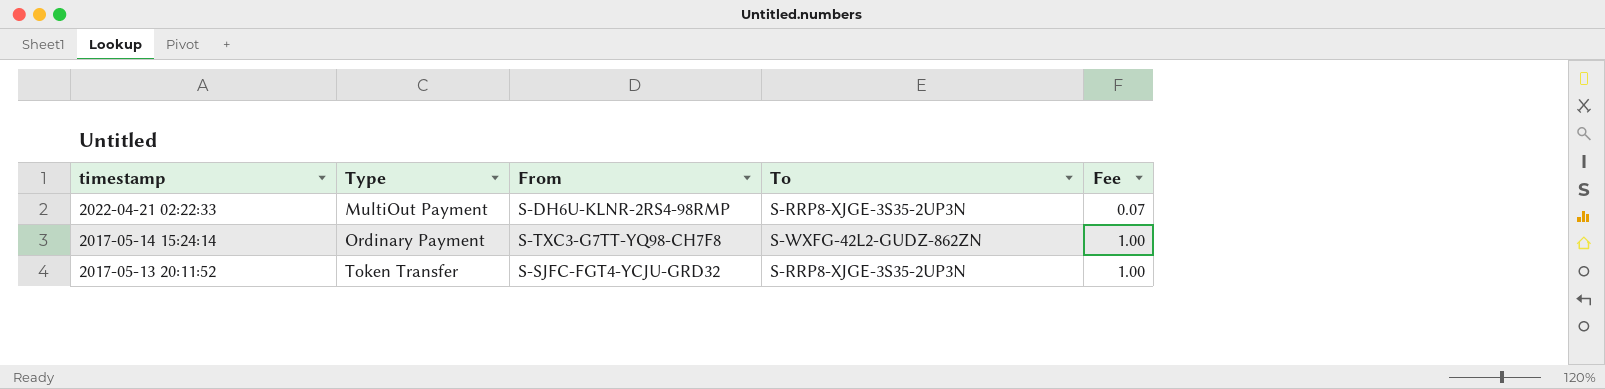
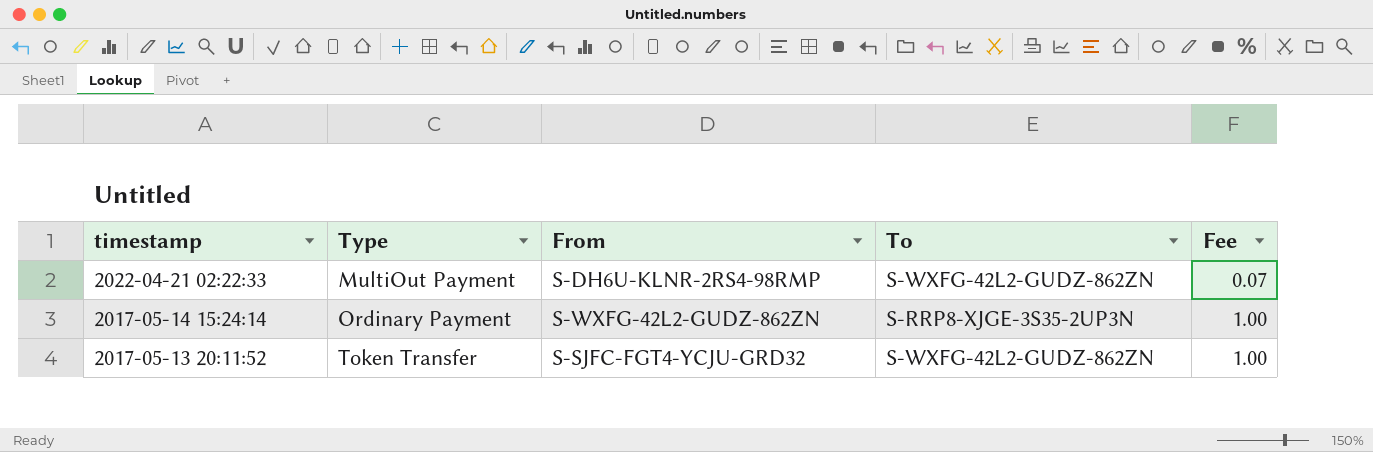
2022-04-21 02:22:33 | To: S-RRP8-XJGE-3S35-2UP3N -> S-WXFG-42L2-GUDZ-862ZN
2017-05-14 15:24:14 | From: S-TXC3-G7TT-YQ98-CH7F8 -> S-WXFG-42L2-GUDZ-862ZN
2017-05-14 15:24:14 | To: S-WXFG-42L2-GUDZ-862ZN -> S-RRP8-XJGE-3S35-2UP3N
2017-05-13 20:11:52 | To: S-RRP8-XJGE-3S35-2UP3N -> S-WXFG-42L2-GUDZ-862ZN

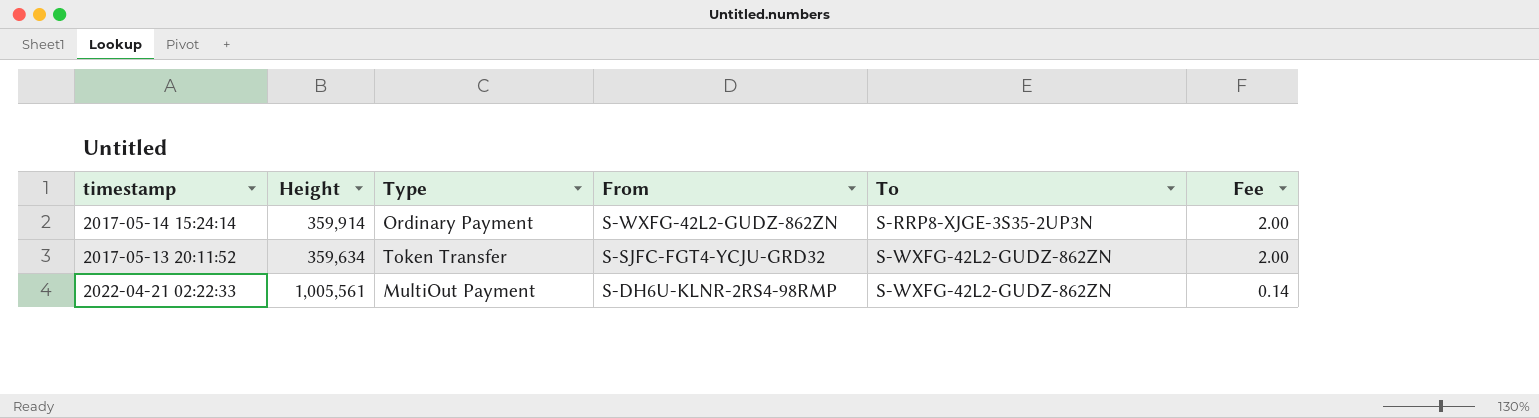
row order: timestamp descending -> From descending
column Height | position: none -> 2
2017-05-14 15:24:14 | Fee: 1.00 -> 2.00
2017-05-13 20:11:52 | Fee: 1.00 -> 2.00
2022-04-21 02:22:33 | Fee: 0.07 -> 0.14

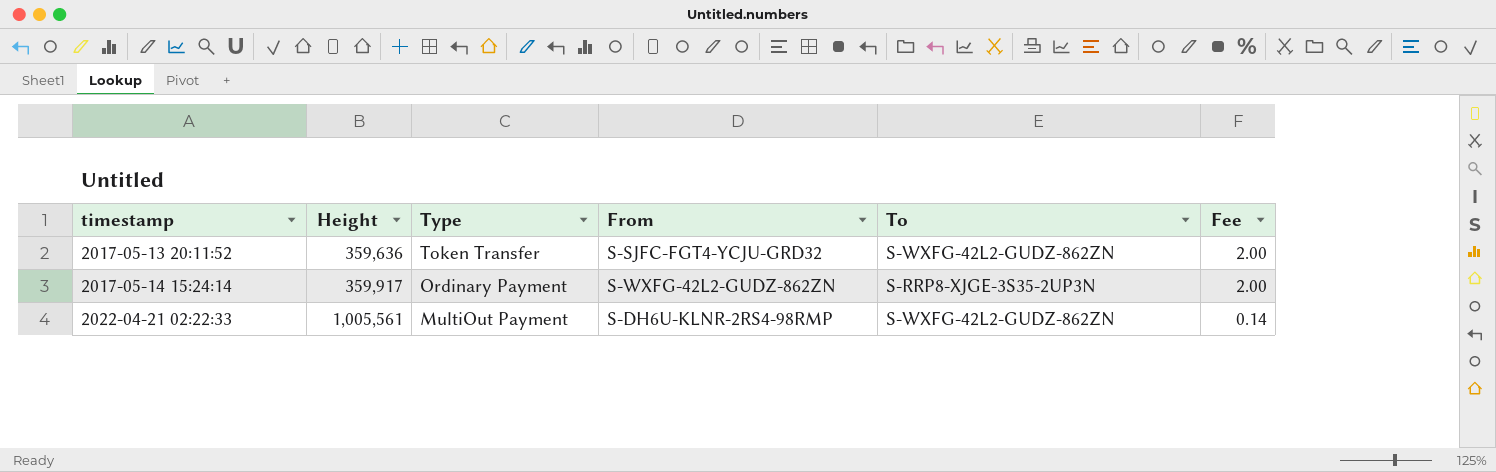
row order: From descending -> timestamp ascending
2017-05-13 20:11:52 | Height: 359,634 -> 359,636
2017-05-14 15:24:14 | Height: 359,914 -> 359,917

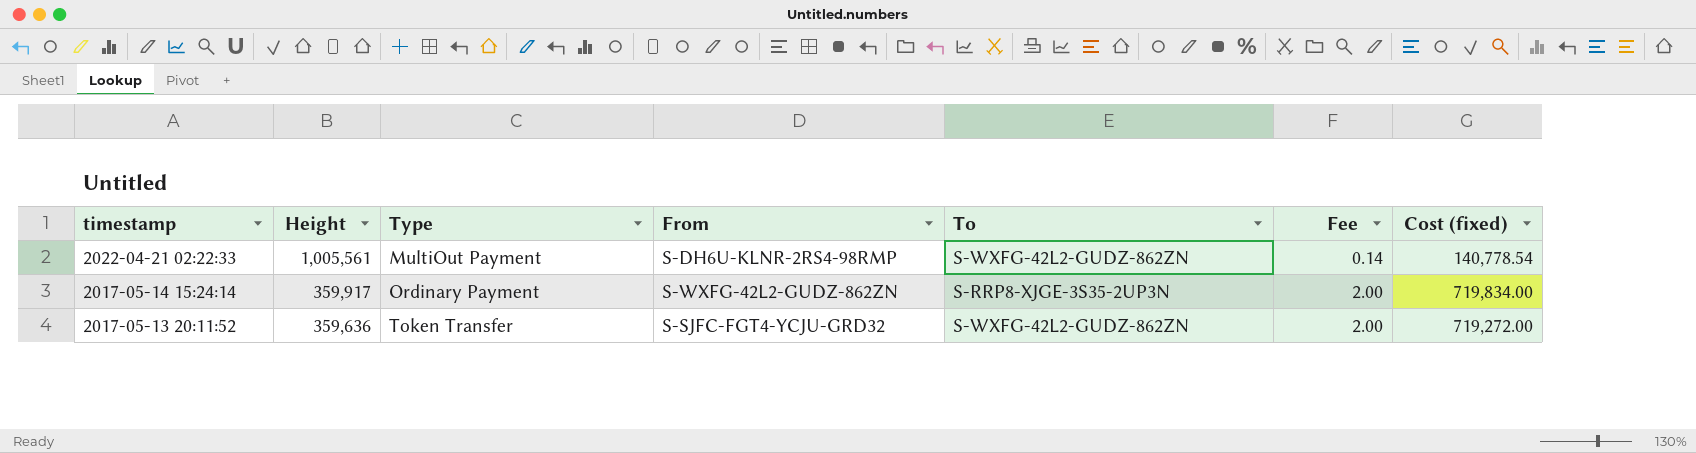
row order: timestamp ascending -> timestamp descending
column Cost (fixed) | formula: none -> [Height] * [Fee]

